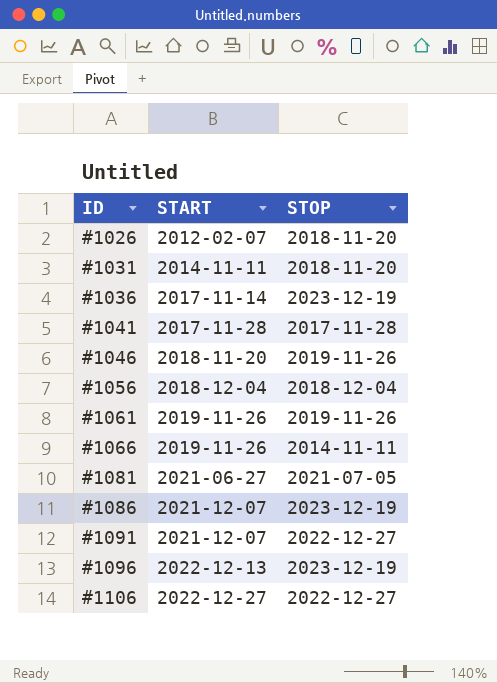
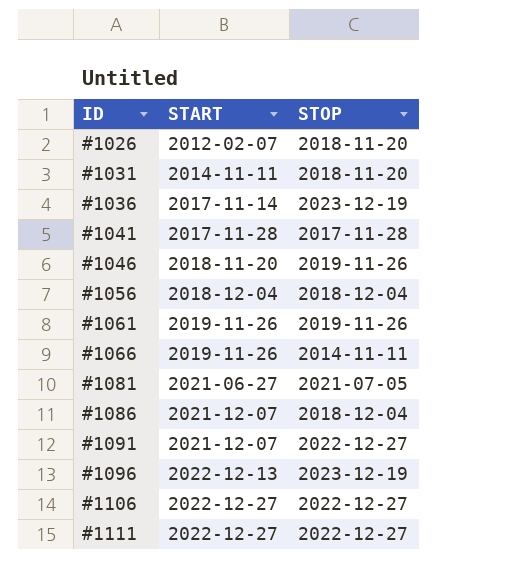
#1086 | STOP: 2023-12-19 -> 2018-12-04
row #1111: none -> 2022-12-27 | 2022-12-27

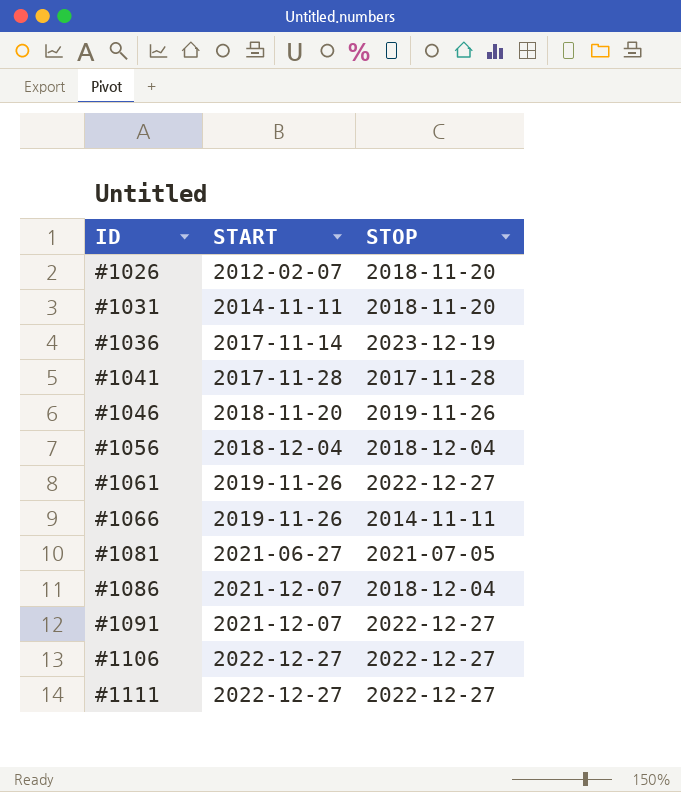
row #1096: 2022-12-13 | 2023-12-19 -> none
#1061 | STOP: 2019-11-26 -> 2022-12-27

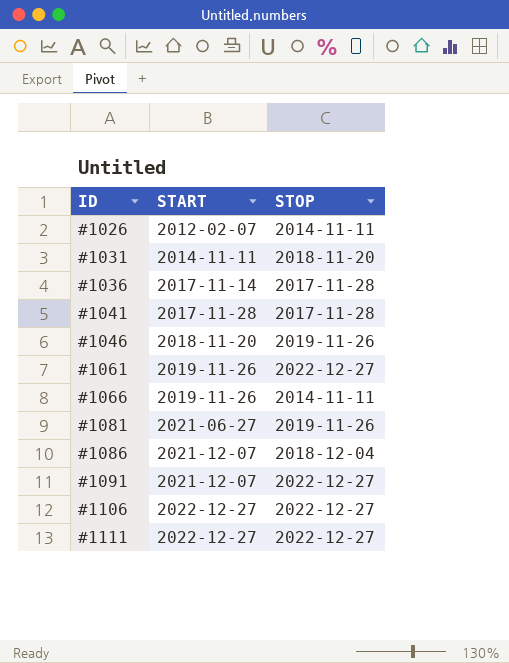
row #1056: 2018-12-04 | 2018-12-04 -> none
#1026 | STOP: 2018-11-20 -> 2014-11-11
#1036 | STOP: 2023-12-19 -> 2017-11-28
#1081 | STOP: 2021-07-05 -> 2019-11-26

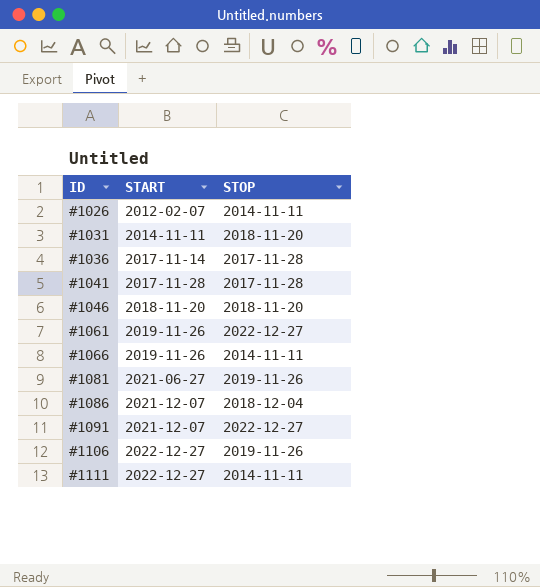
#1046 | STOP: 2019-11-26 -> 2018-11-20
#1106 | STOP: 2022-12-27 -> 2019-11-26
#1111 | STOP: 2022-12-27 -> 2014-11-11

